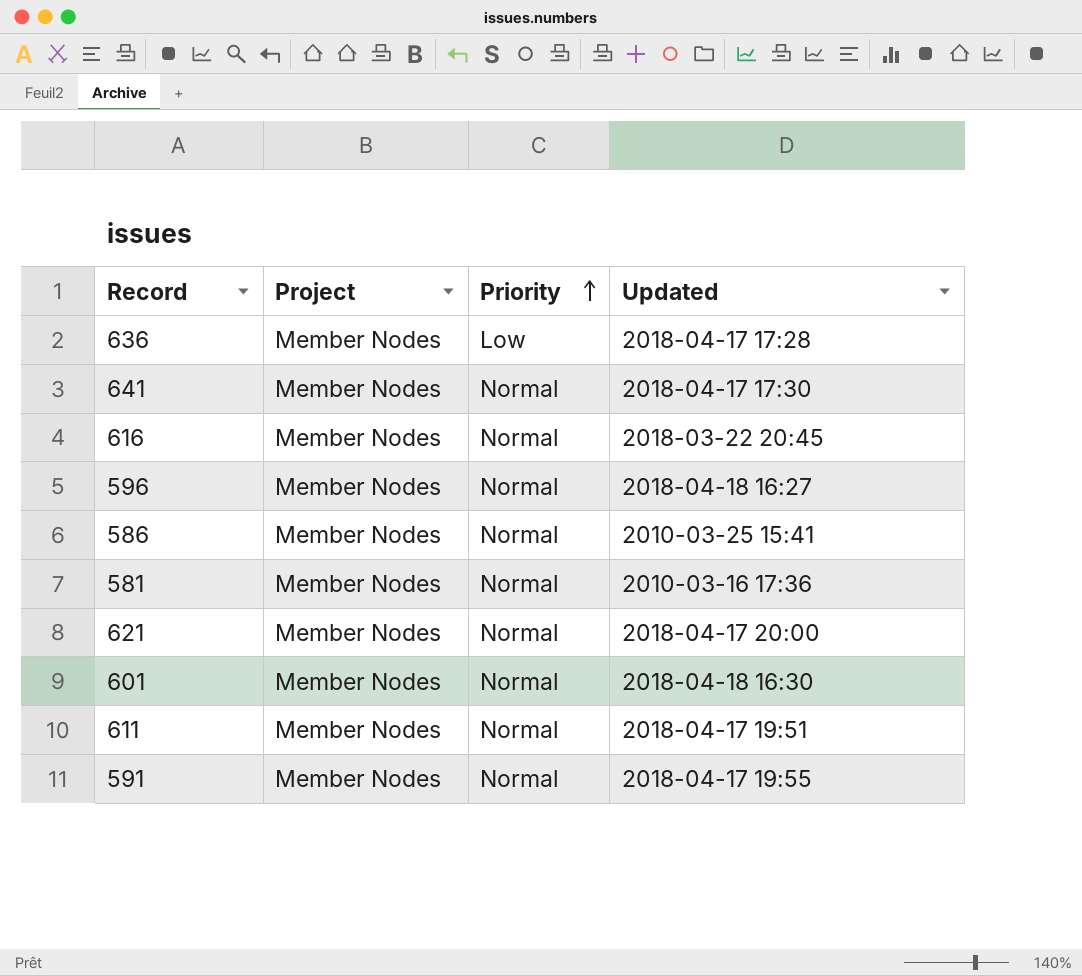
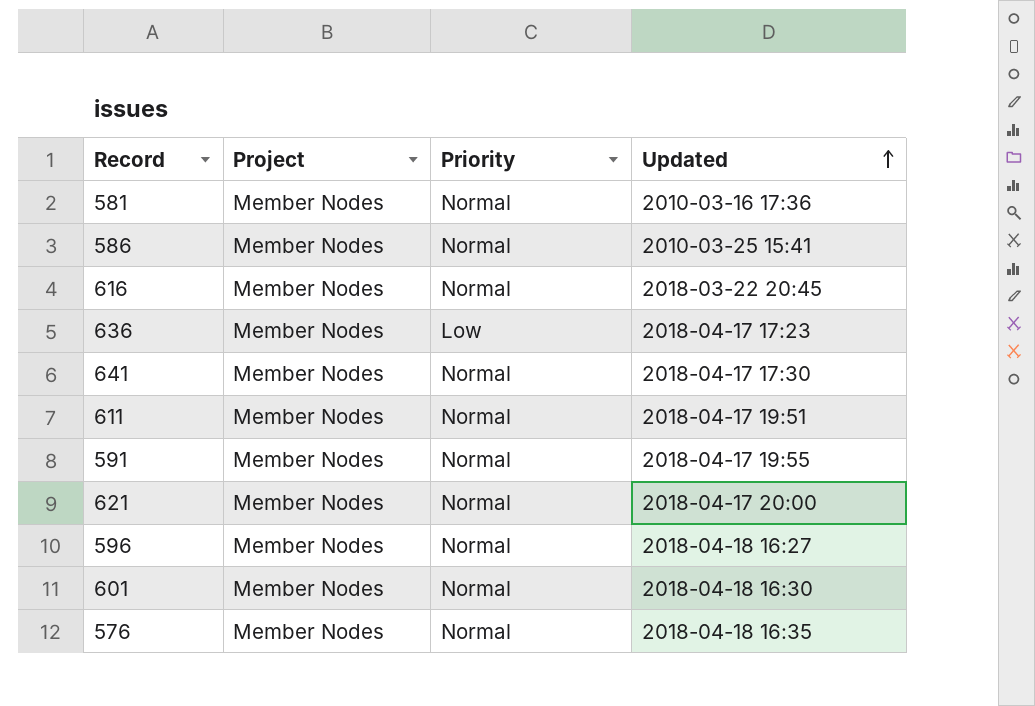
row order: Priority ascending -> Updated ascending
636 | Updated: 2018-04-17 17:28 -> 2018-04-17 17:23
row 576: none -> Member Nodes | Normal | 2018-04-18 16:35

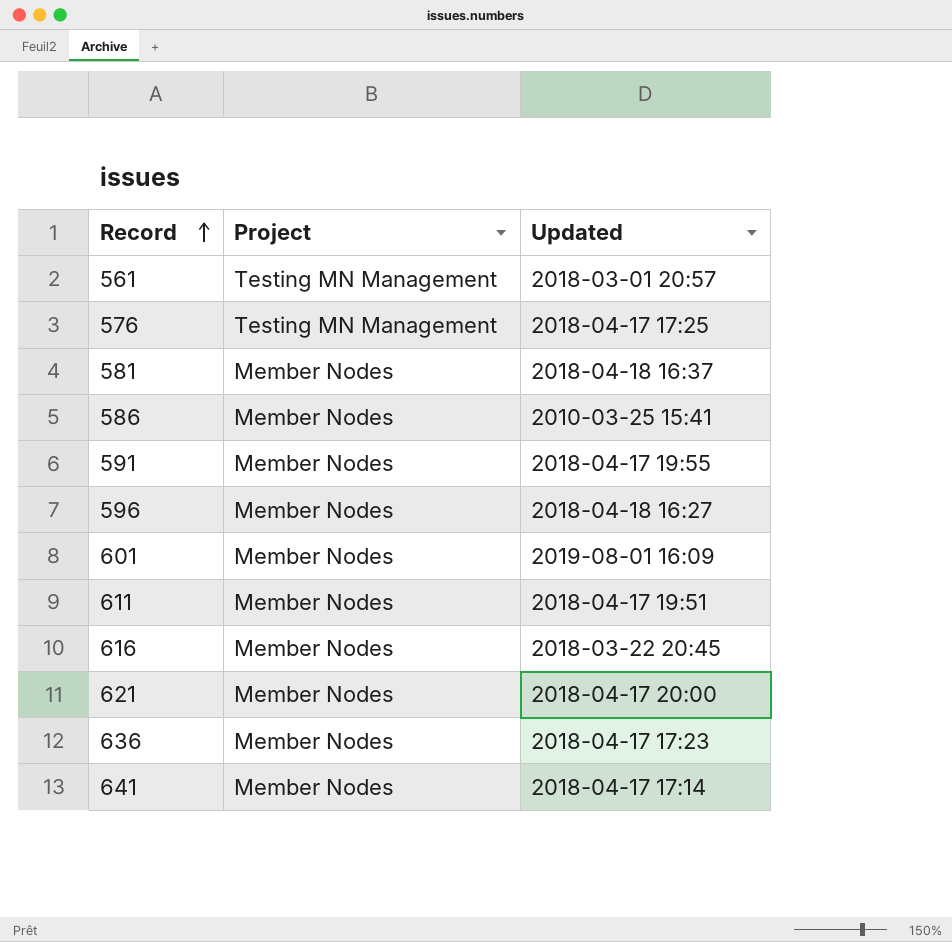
row order: Updated ascending -> Record ascending
column Priority | position: 3 -> none
row 561: none -> Testing MN Management | 2018-03-01 20:57
576 | Project: Member Nodes -> Testing MN Management
576 | Updated: 2018-04-18 16:35 -> 2018-04-17 17:25
581 | Updated: 2010-03-16 17:36 -> 2018-04-18 16:37
601 | Updated: 2018-04-18 16:30 -> 2019-08-01 16:09
641 | Updated: 2018-04-17 17:30 -> 2018-04-17 17:14

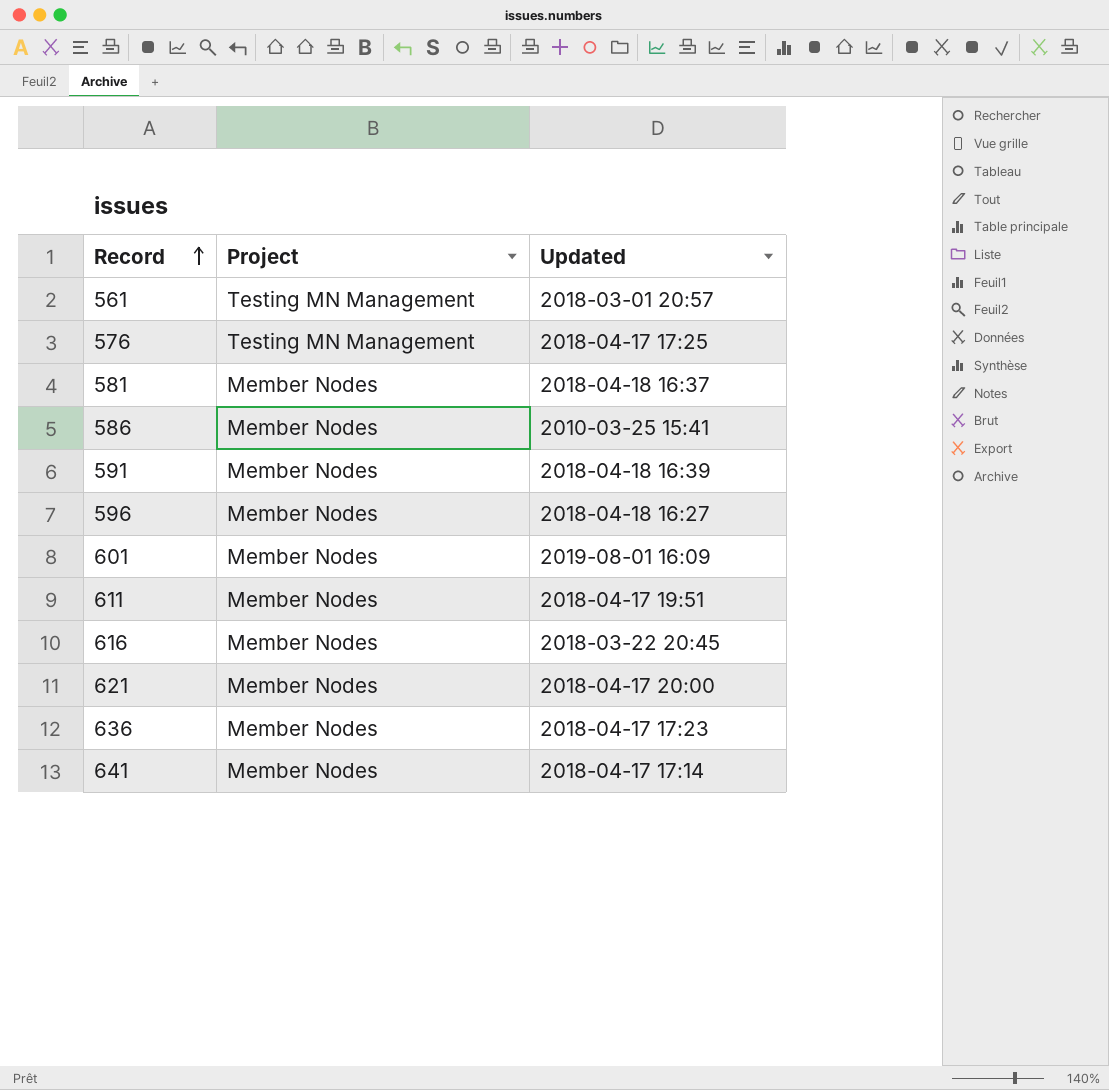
591 | Updated: 2018-04-17 19:55 -> 2018-04-18 16:39

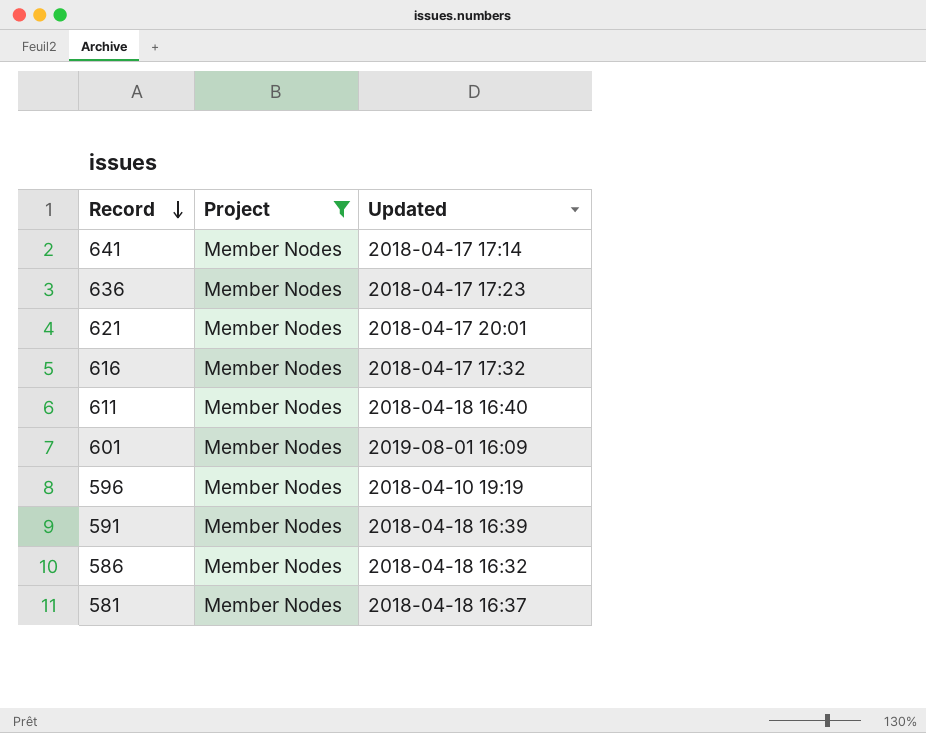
filter: none -> Project = Member Nodes
row order: Record ascending -> Record descending
621 | Updated: 2018-04-17 20:00 -> 2018-04-17 20:01
616 | Updated: 2018-03-22 20:45 -> 2018-04-17 17:32
611 | Updated: 2018-04-17 19:51 -> 2018-04-18 16:40
596 | Updated: 2018-04-18 16:27 -> 2018-04-10 19:19
586 | Updated: 2010-03-25 15:41 -> 2018-04-18 16:32

